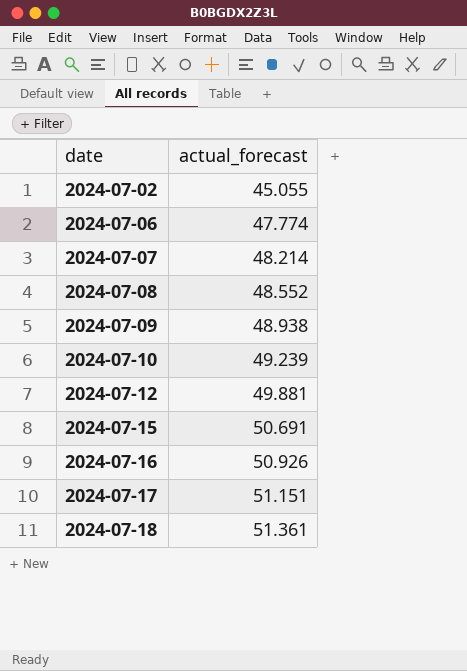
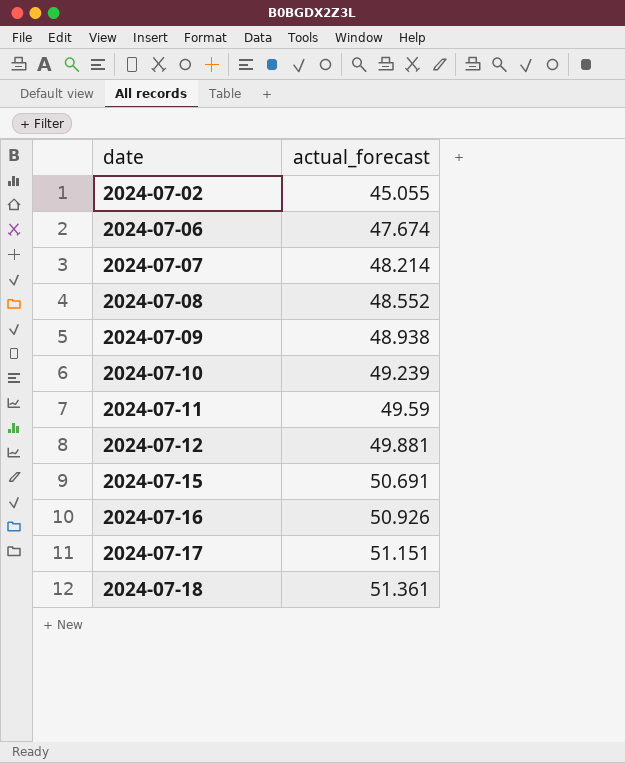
2024-07-06 | actual_forecast: 47.774 -> 47.674
row 2024-07-11: none -> 49.59

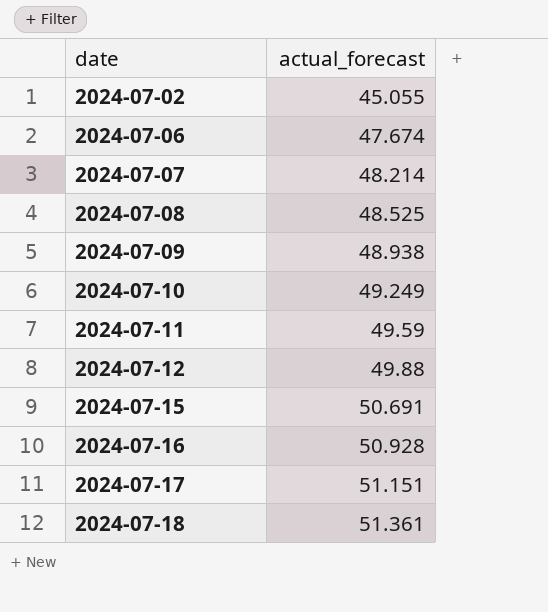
2024-07-08 | actual_forecast: 48.552 -> 48.525
2024-07-10 | actual_forecast: 49.239 -> 49.249
2024-07-12 | actual_forecast: 49.881 -> 49.88
2024-07-16 | actual_forecast: 50.926 -> 50.928

